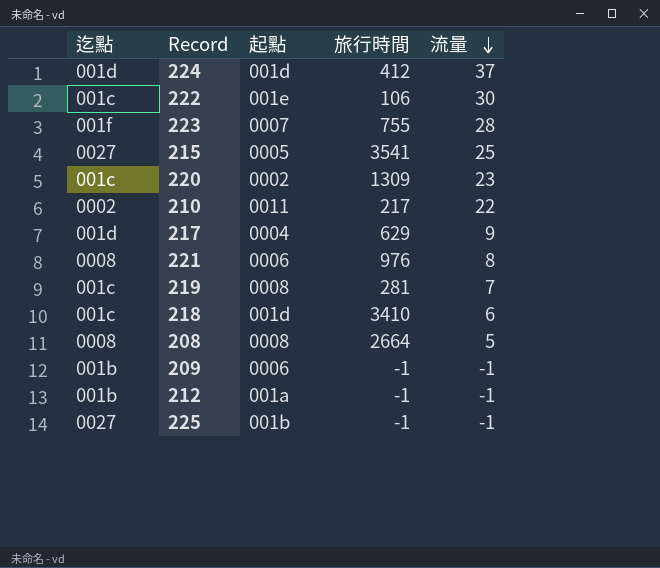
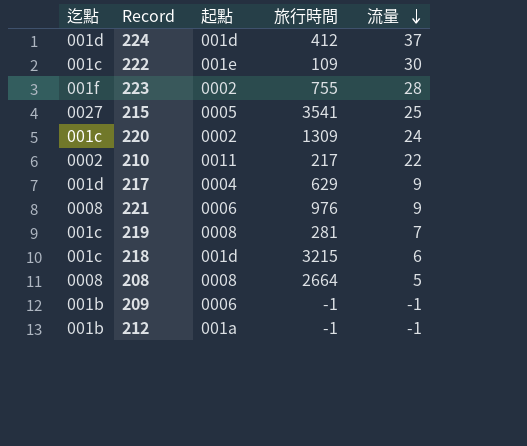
row 225: 0027 | 001b | -1 | -1 -> none
222 | 旅行時間: 106 -> 109
223 | 起點: 0007 -> 0002
220 | 流量: 23 -> 24
221 | 流量: 8 -> 9
218 | 旅行時間: 3410 -> 3215

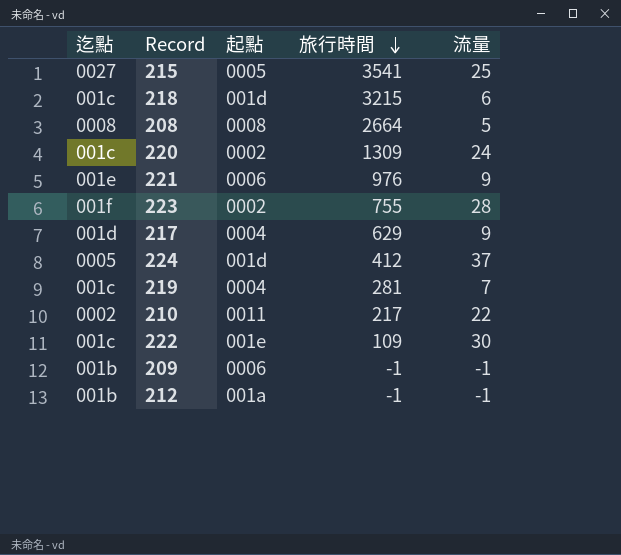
row order: 流量 descending -> 旅行時間 descending
221 | 迄點: 0008 -> 001e
224 | 迄點: 001d -> 0005
219 | 起點: 0008 -> 0004

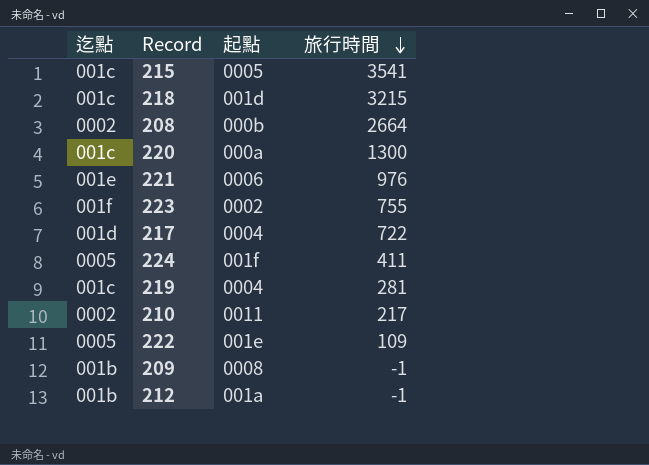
column 流量 | position: 5 -> none
215 | 迄點: 0027 -> 001c
208 | 迄點: 0008 -> 0002
208 | 起點: 0008 -> 000b
220 | 起點: 0002 -> 000a
220 | 旅行時間: 1309 -> 1300
217 | 旅行時間: 629 -> 722
224 | 起點: 001d -> 001f
224 | 旅行時間: 412 -> 411
222 | 迄點: 001c -> 0005
209 | 起點: 0006 -> 0008

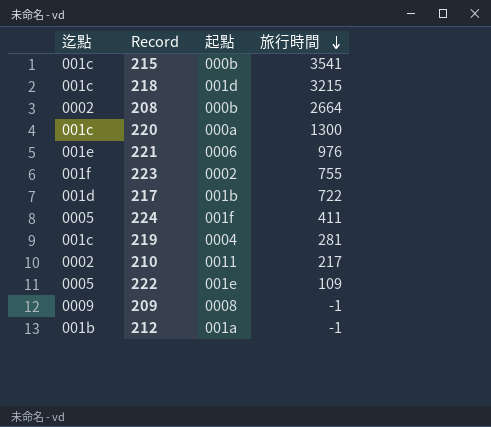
215 | 起點: 0005 -> 000b
217 | 起點: 0004 -> 001b
209 | 迄點: 001b -> 0009

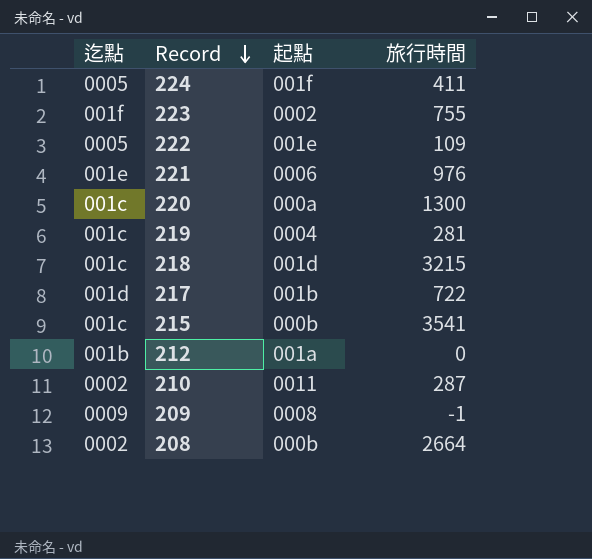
row order: 旅行時間 descending -> Record descending
212 | 旅行時間: -1 -> 0
210 | 旅行時間: 217 -> 287

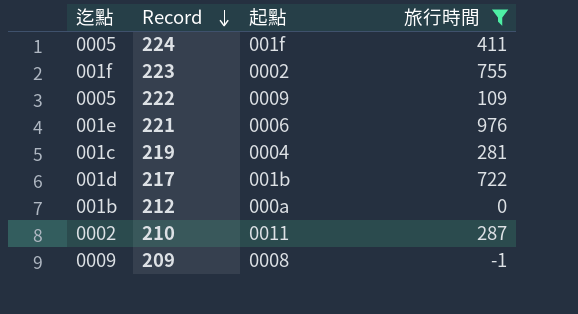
filter: none -> 旅行時間 <= 976
222 | 起點: 001e -> 0009
212 | 起點: 001a -> 000a

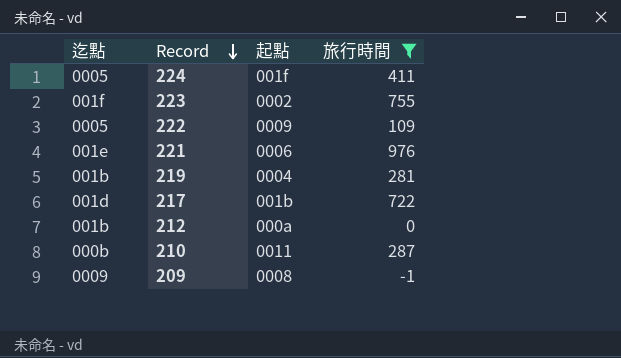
219 | 迄點: 001c -> 001b
210 | 迄點: 0002 -> 000b

